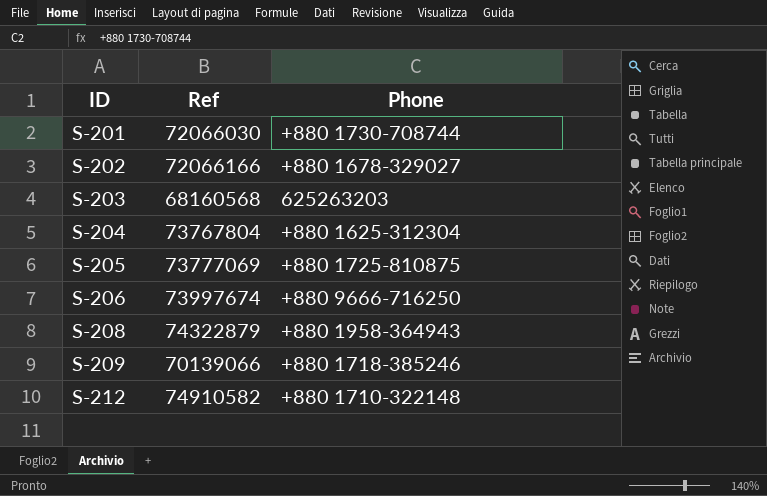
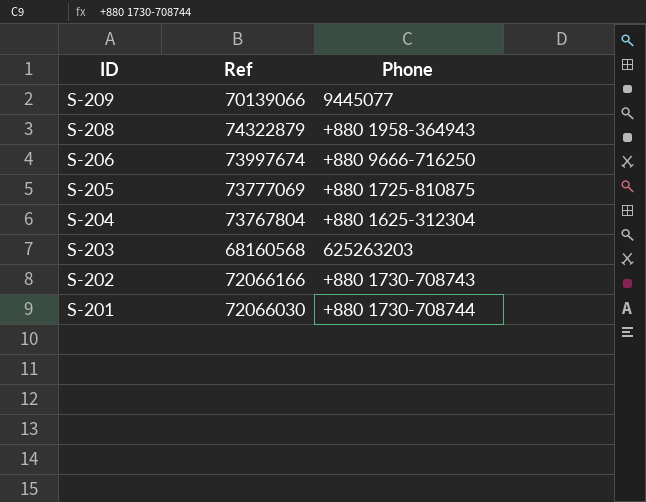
row order: ID ascending -> ID descending
row S-212: 74910582 | +880 1710-322148 -> none
S-209 | Phone: +880 1718-385246 -> 9445077
S-202 | Phone: +880 1678-329027 -> +880 1730-708743

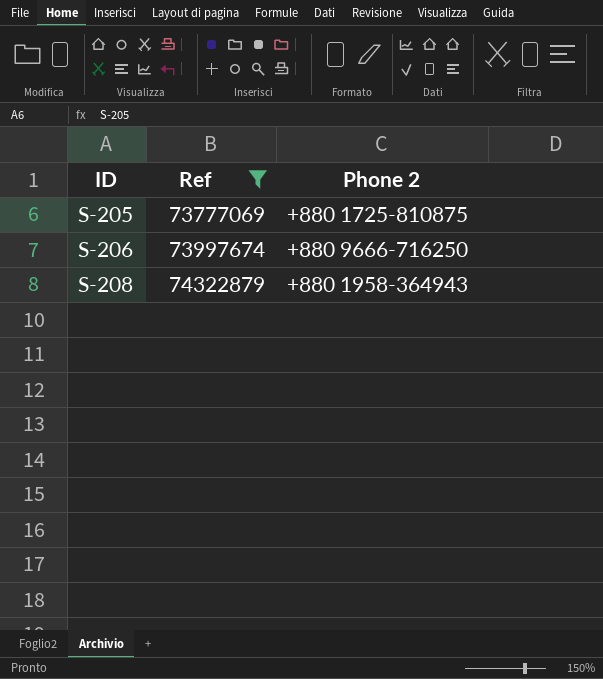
filter: none -> Ref >= 73777069
row order: ID descending -> ID ascending
column name: Phone -> Phone 2

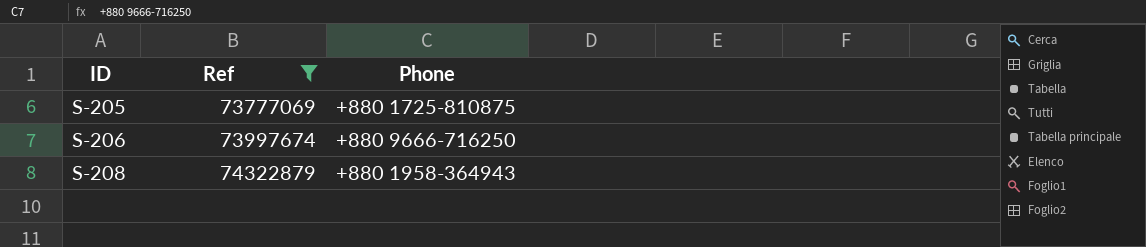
column name: Phone 2 -> Phone

